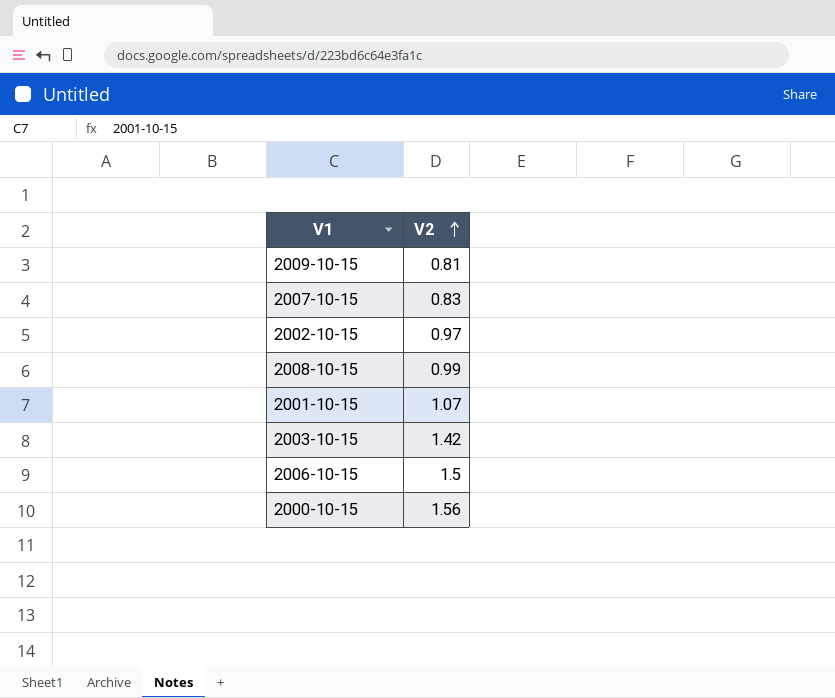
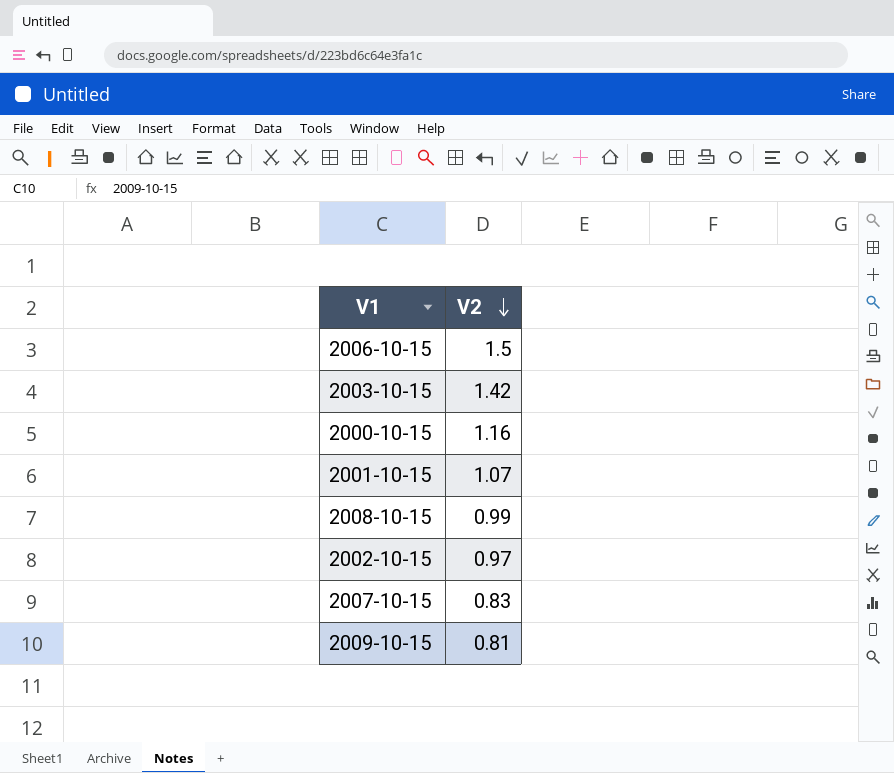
row order: V2 ascending -> V2 descending
2000-10-15 | V2: 1.56 -> 1.16

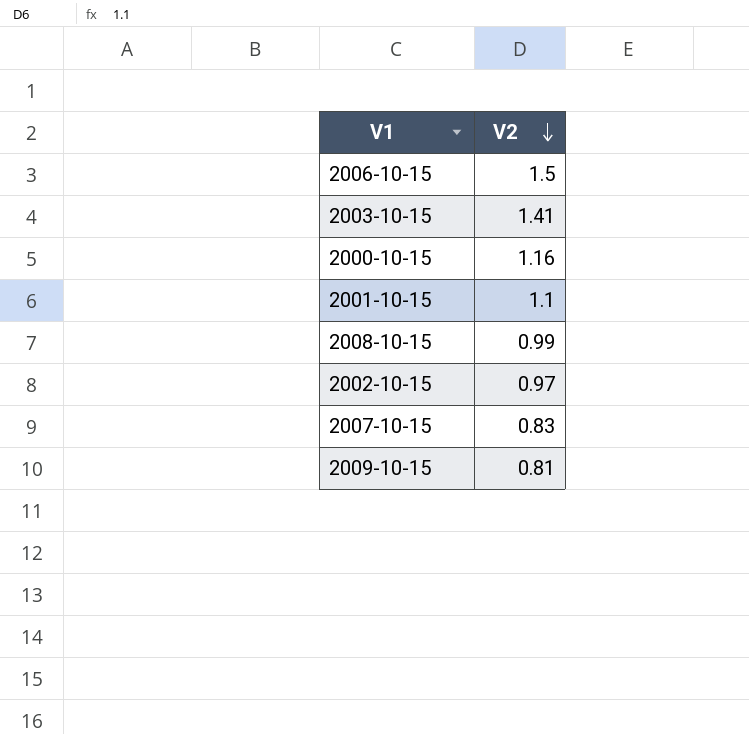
2003-10-15 | V2: 1.42 -> 1.41
2001-10-15 | V2: 1.07 -> 1.1

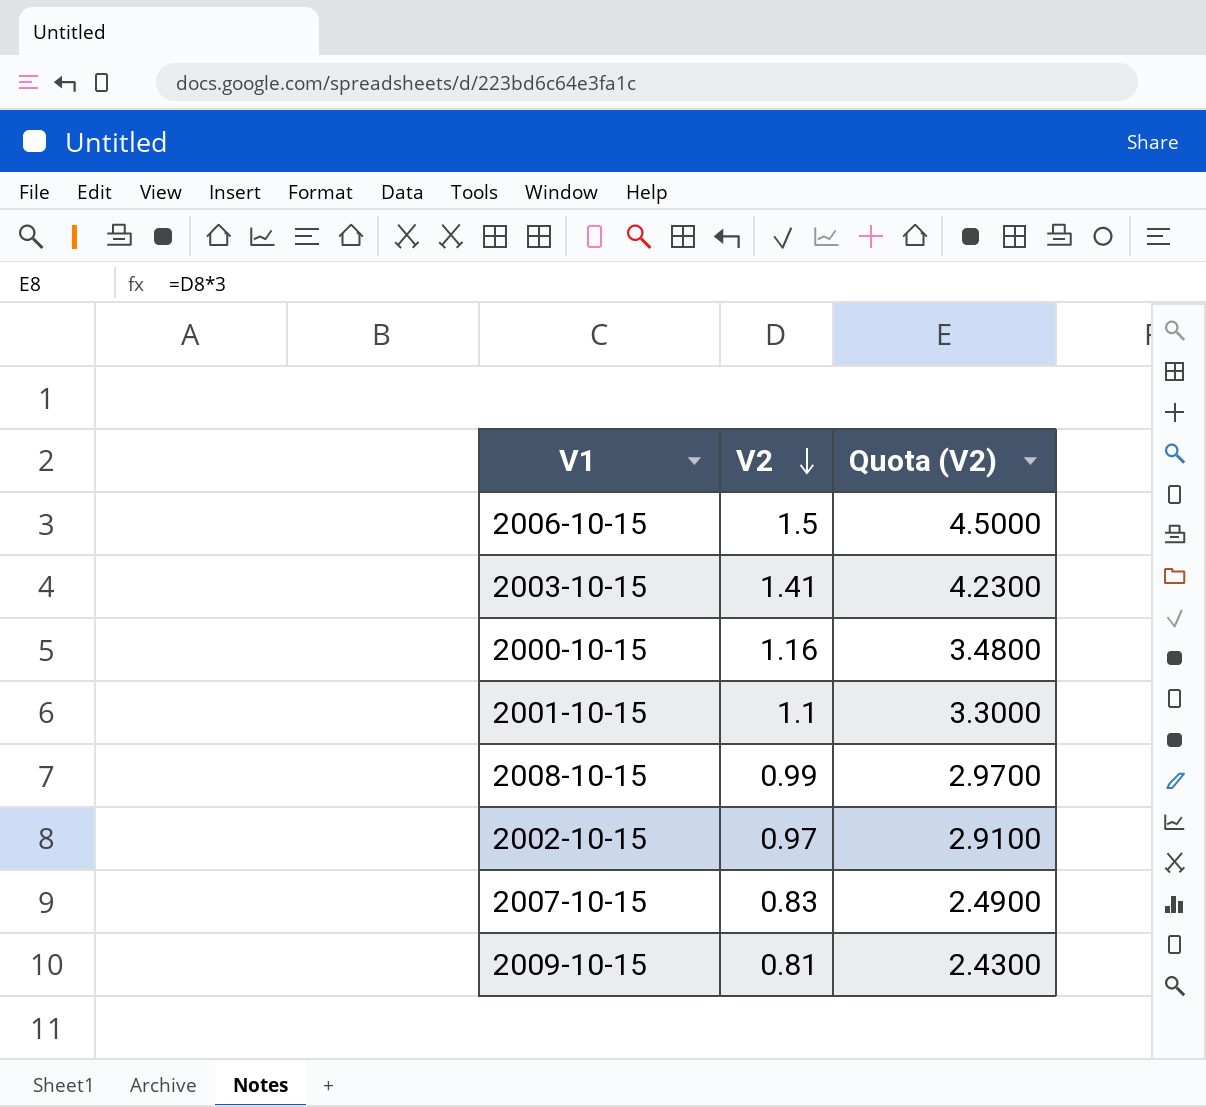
column Quota (V2) | formula: none -> [V2] * 3

